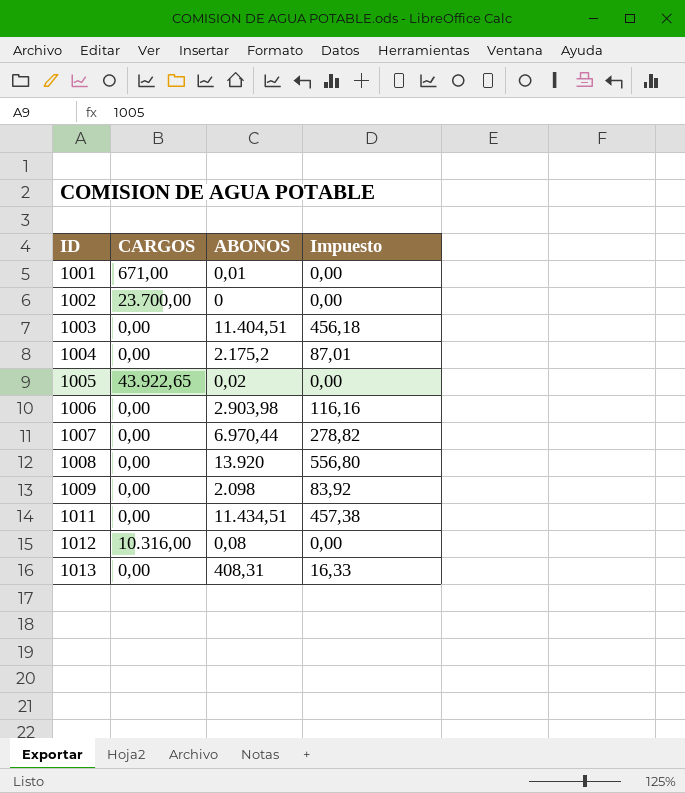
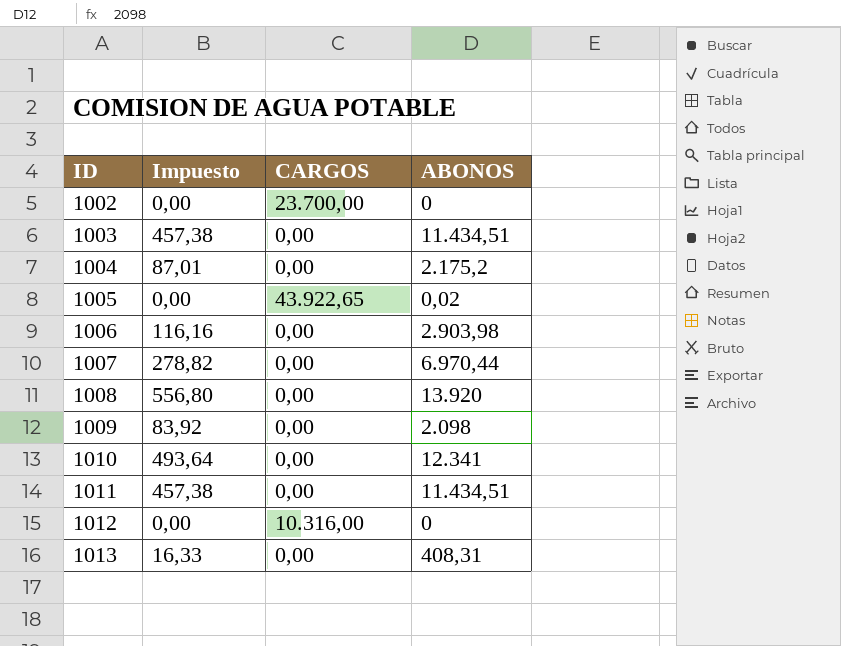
column Impuesto | position: 4 -> 2
row 1001: 671,00 | 0,01 | 0,00 -> none
1003 | Impuesto: 456,18 -> 457,38
1003 | ABONOS: 11.404,51 -> 11.434,51
row 1010: none -> 493,64 | 0,00 | 12.341
1012 | ABONOS: 0,08 -> 0

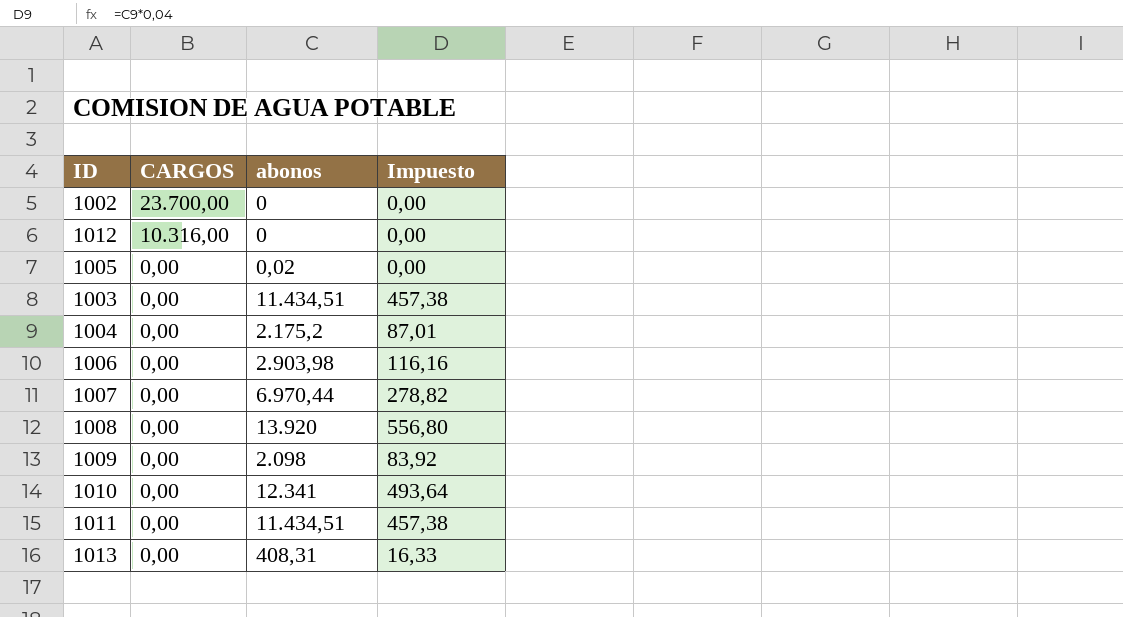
row order: ID ascending -> CARGOS descending
column name: ABONOS -> abonos
column Impuesto | position: 2 -> 4
1005 | CARGOS: 43.922,65 -> 0,00

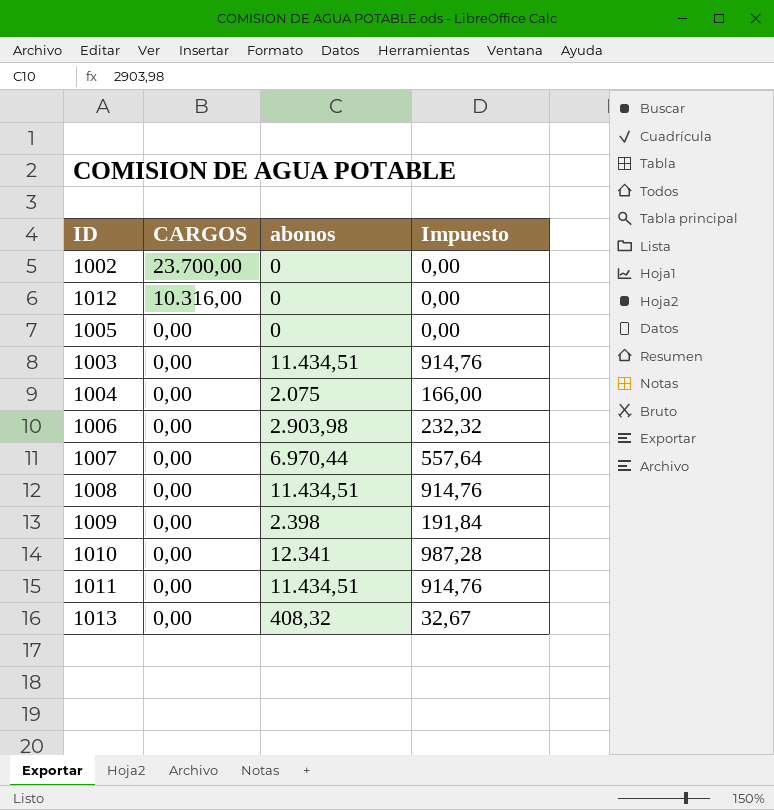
column Impuesto | formula: [abonos] * 0,04 -> [abonos] * 0,08
1005 | abonos: 0,02 -> 0
1004 | abonos: 2.175,2 -> 2.075
1008 | abonos: 13.920 -> 11.434,51
1009 | abonos: 2.098 -> 2.398
1013 | abonos: 408,31 -> 408,32

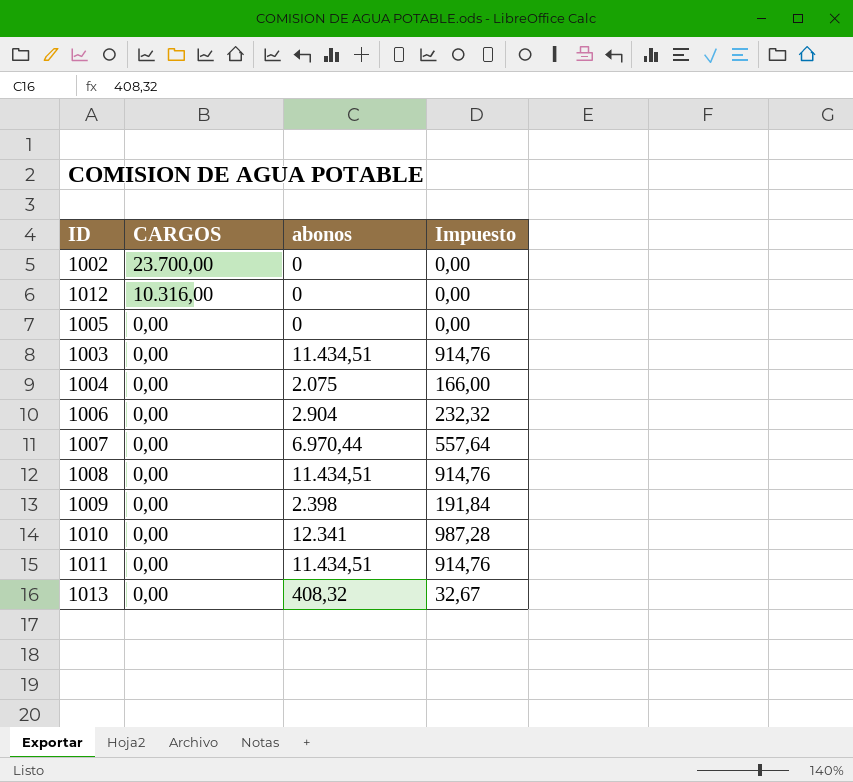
1006 | abonos: 2.903,98 -> 2.904

